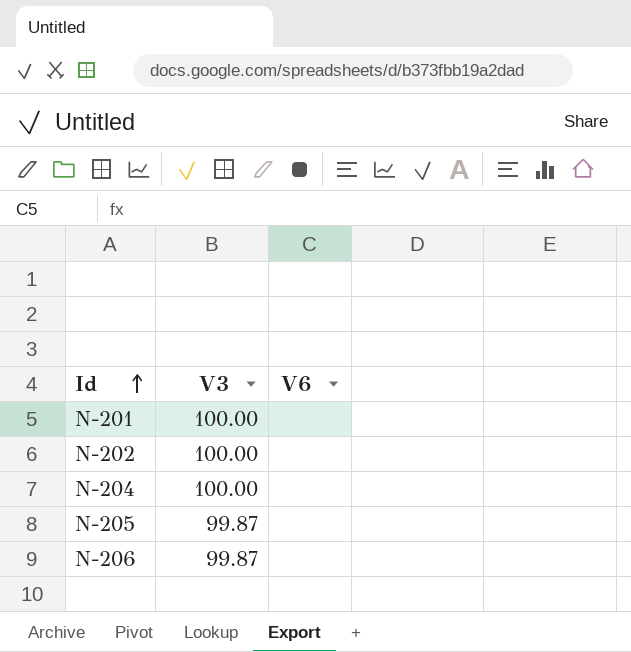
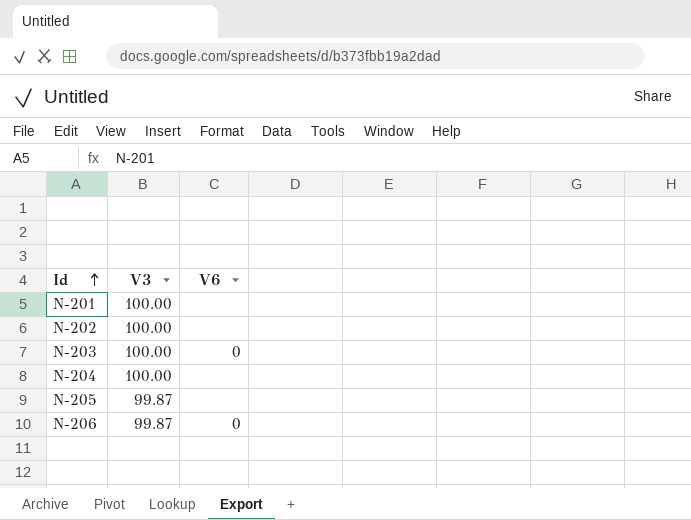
row N-203: none -> 100.00 | 0
N-206 | V6: none -> 0

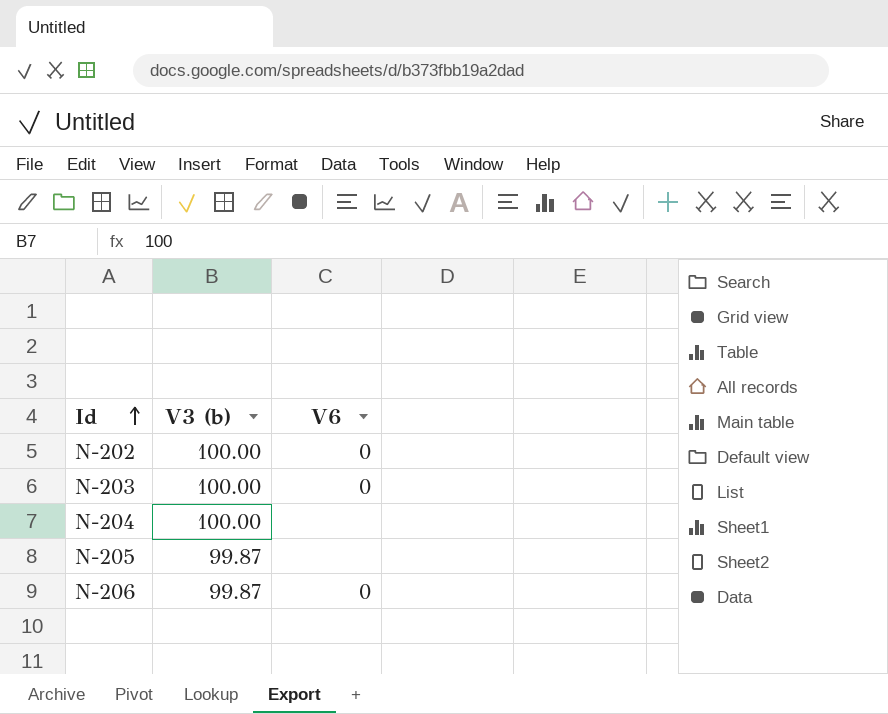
column name: V3 -> V3 (b)
row N-201: 100.00 | none -> none
N-202 | V6: none -> 0

